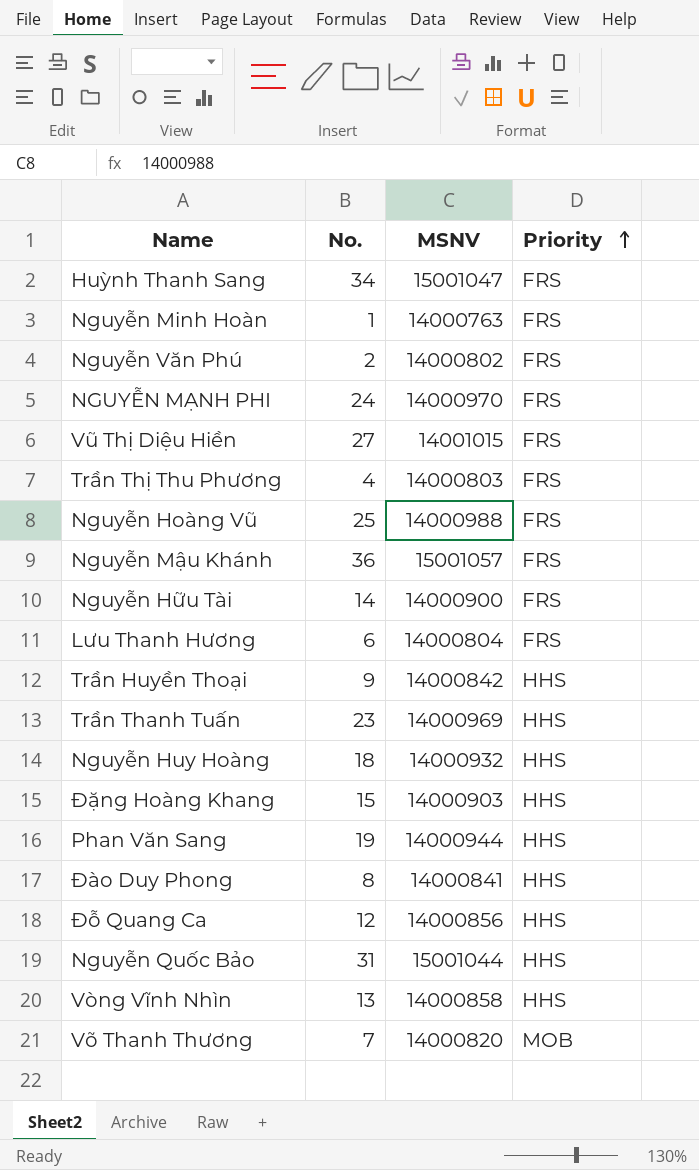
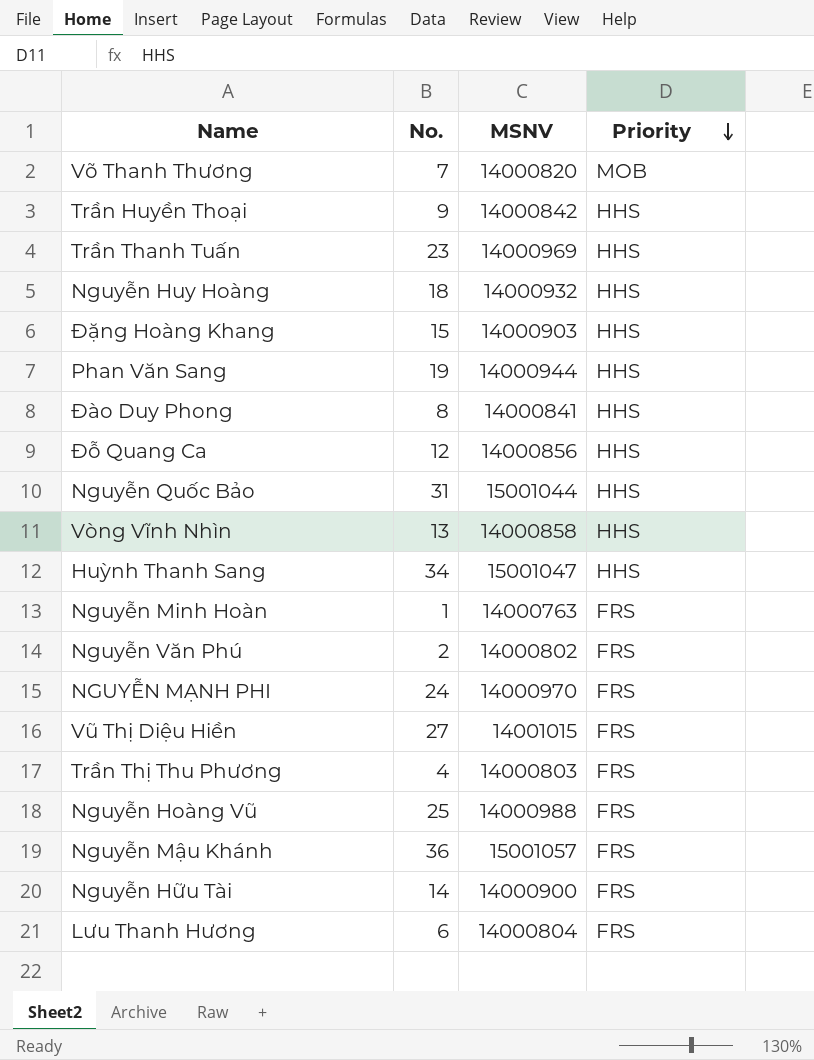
row order: Priority ascending -> Priority descending
Huỳnh Thanh Sang | Priority: FRS -> HHS

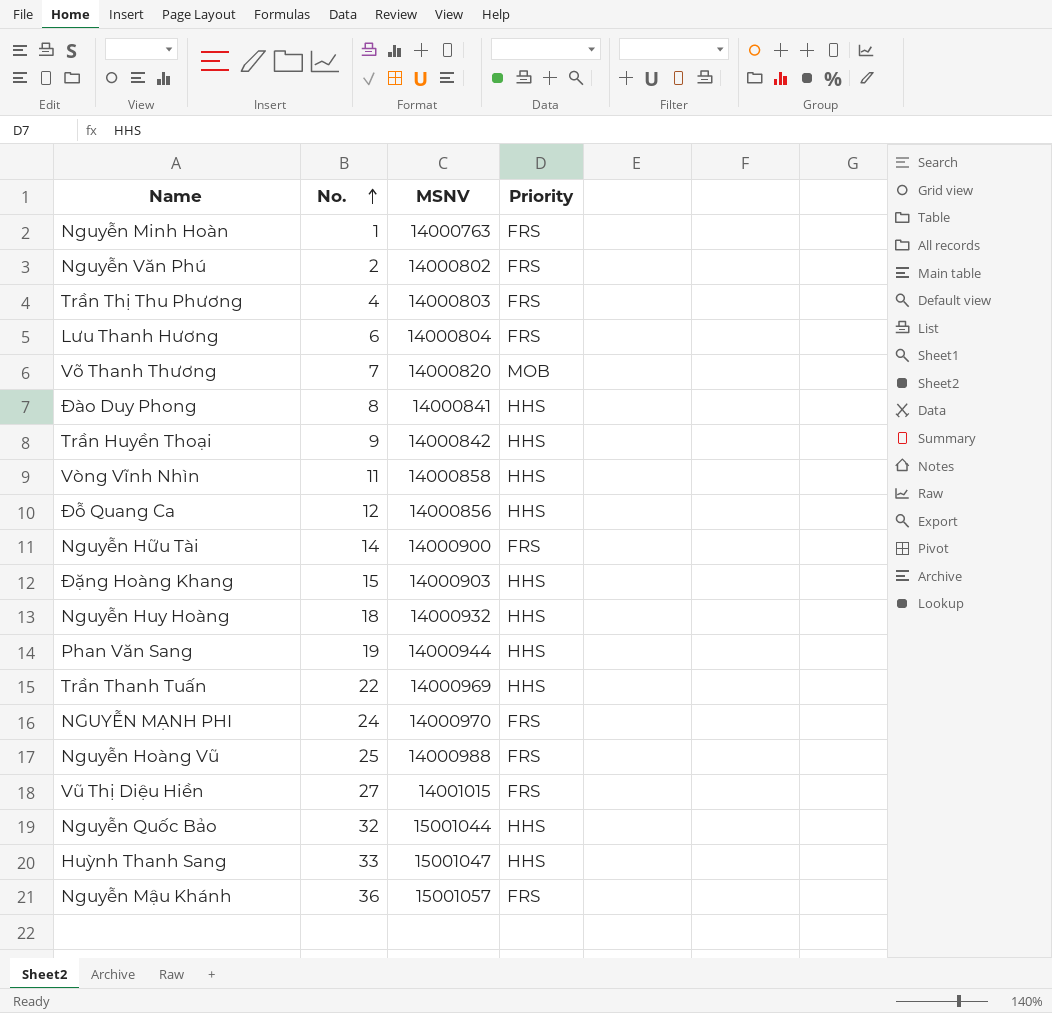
row order: Priority descending -> No. ascending
Vòng Vĩnh Nhìn | No.: 13 -> 11
Trần Thanh Tuấn | No.: 23 -> 22
Nguyễn Quốc Bảo | No.: 31 -> 32
Huỳnh Thanh Sang | No.: 34 -> 33

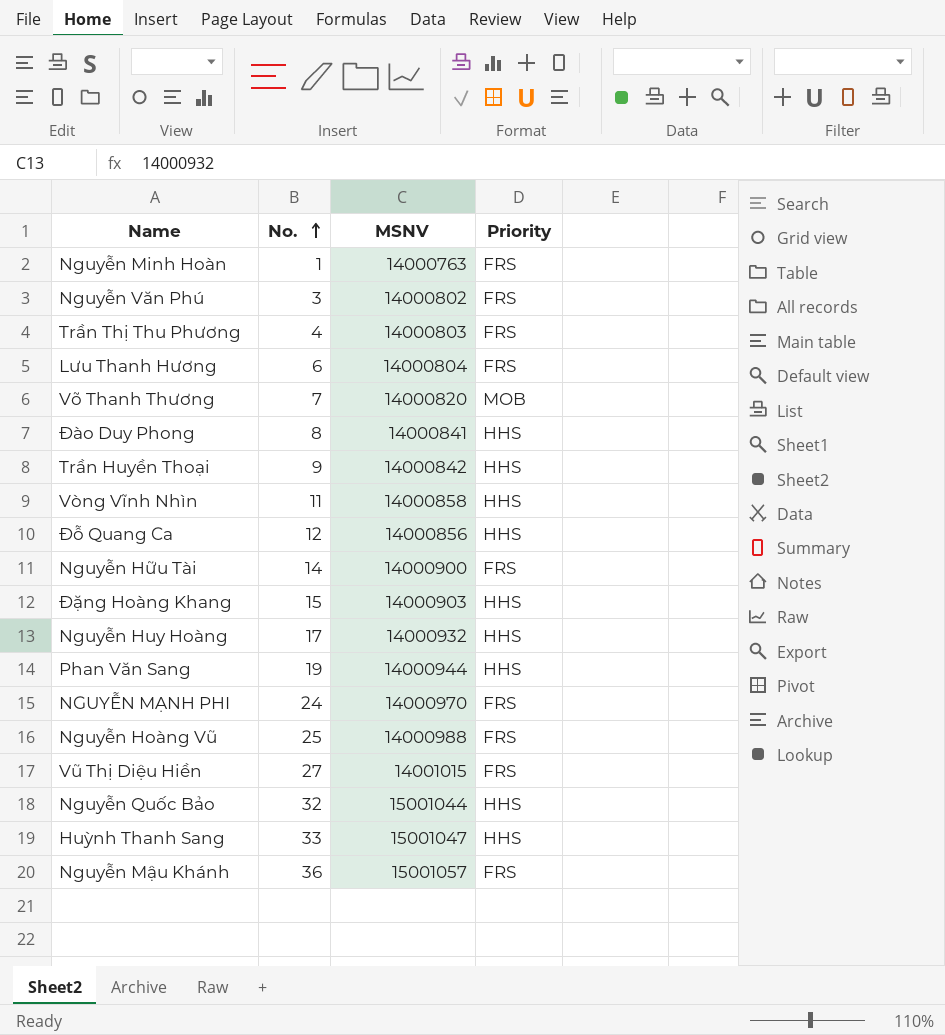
row Trần Thanh Tuấn: 22 | 14000969 | HHS -> none
Nguyễn Văn Phú | No.: 2 -> 3
Nguyễn Huy Hoàng | No.: 18 -> 17

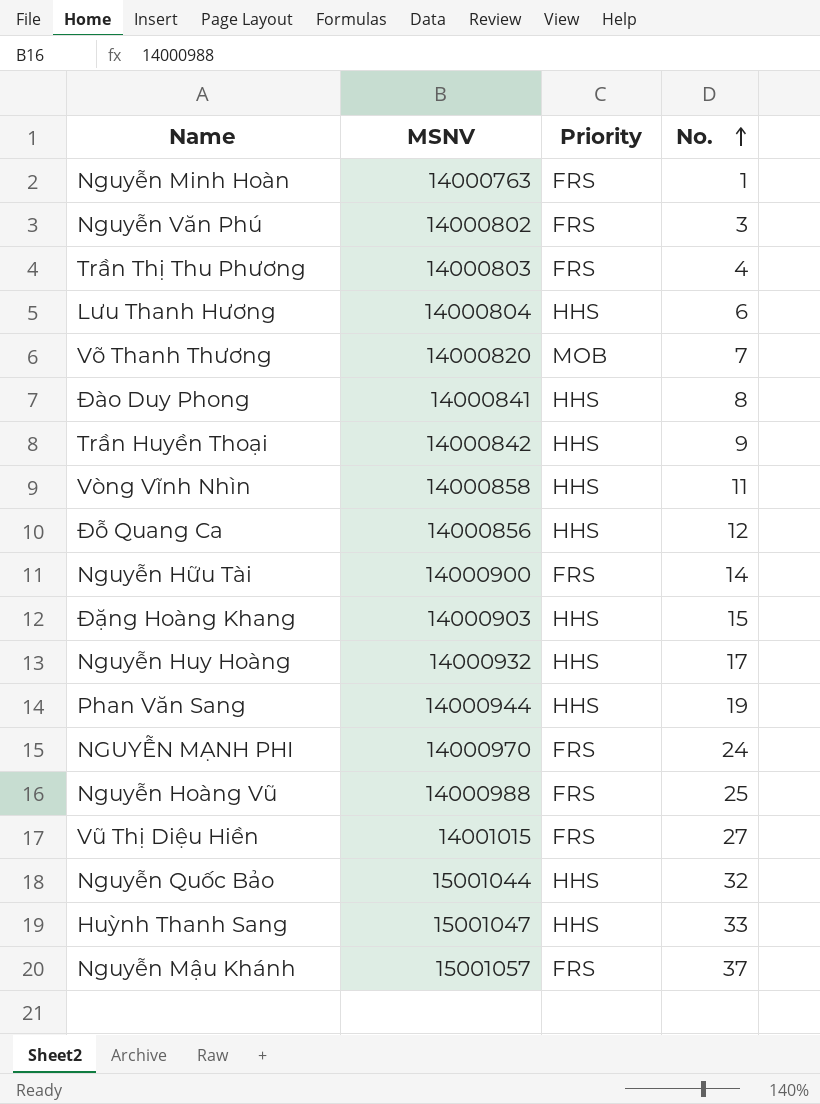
column No. | position: 2 -> 4
Lưu Thanh Hương | Priority: FRS -> HHS
Nguyễn Mậu Khánh | No.: 36 -> 37

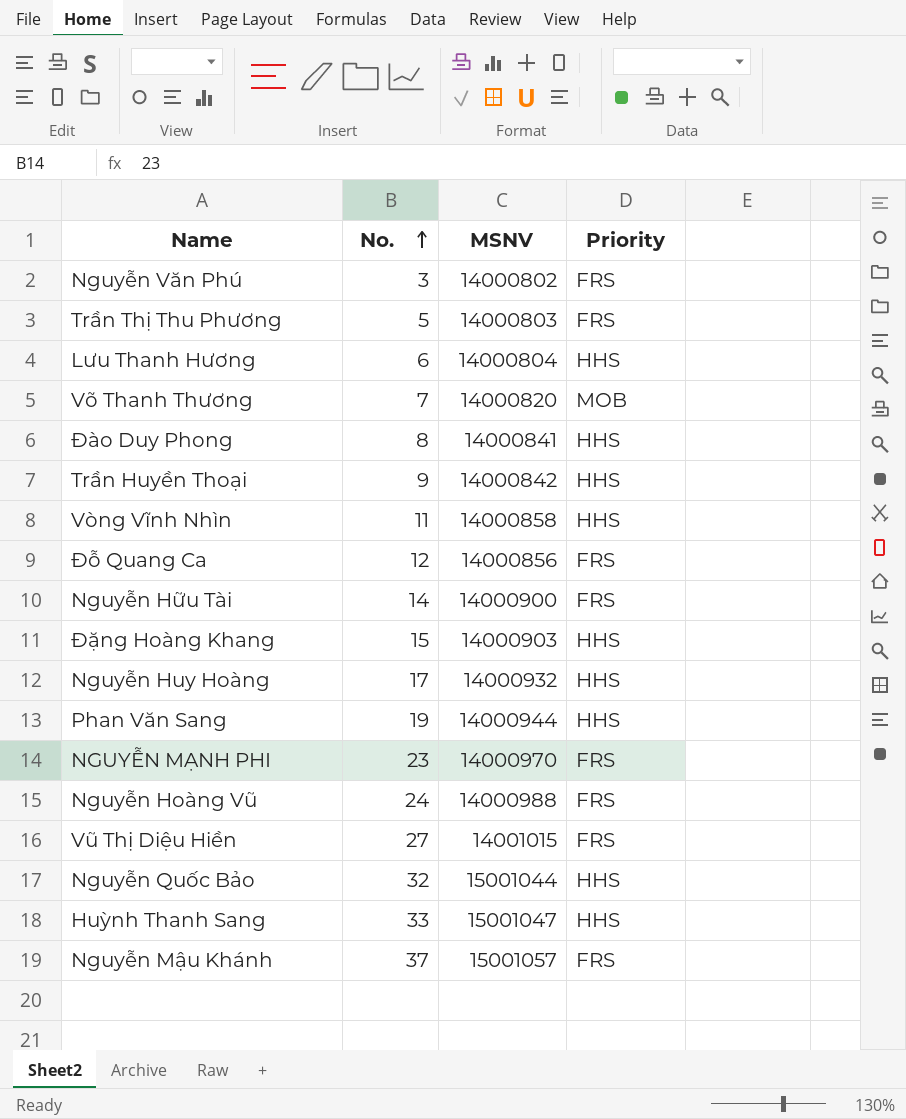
column No. | position: 4 -> 2
row Nguyễn Minh Hoàn: 14000763 | FRS | 1 -> none
Trần Thị Thu Phương | No.: 4 -> 5
Đỗ Quang Ca | Priority: HHS -> FRS
NGUYỄN MẠNH PHI | No.: 24 -> 23
Nguyễn Hoàng Vũ | No.: 25 -> 24

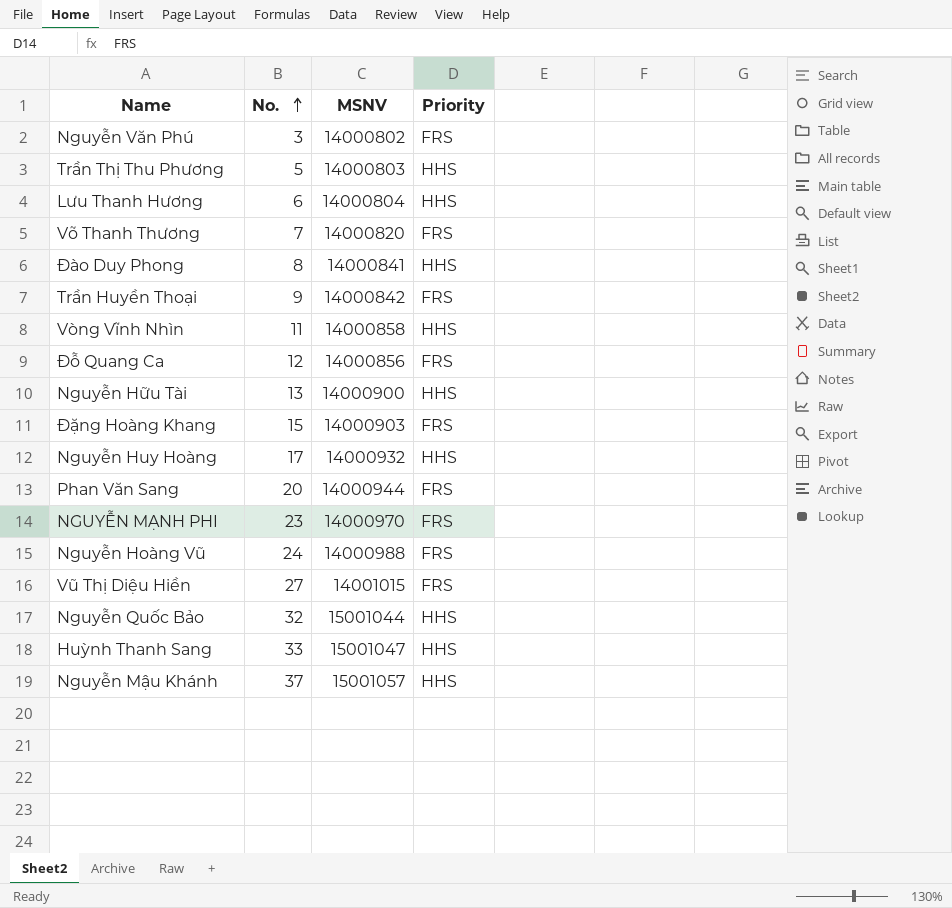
Trần Thị Thu Phương | Priority: FRS -> HHS
Võ Thanh Thương | Priority: MOB -> FRS
Trần Huyền Thoại | Priority: HHS -> FRS
Nguyễn Hữu Tài | No.: 14 -> 13
Nguyễn Hữu Tài | Priority: FRS -> HHS
Đặng Hoàng Khang | Priority: HHS -> FRS
Phan Văn Sang | No.: 19 -> 20
Phan Văn Sang | Priority: HHS -> FRS
Nguyễn Mậu Khánh | Priority: FRS -> HHS

